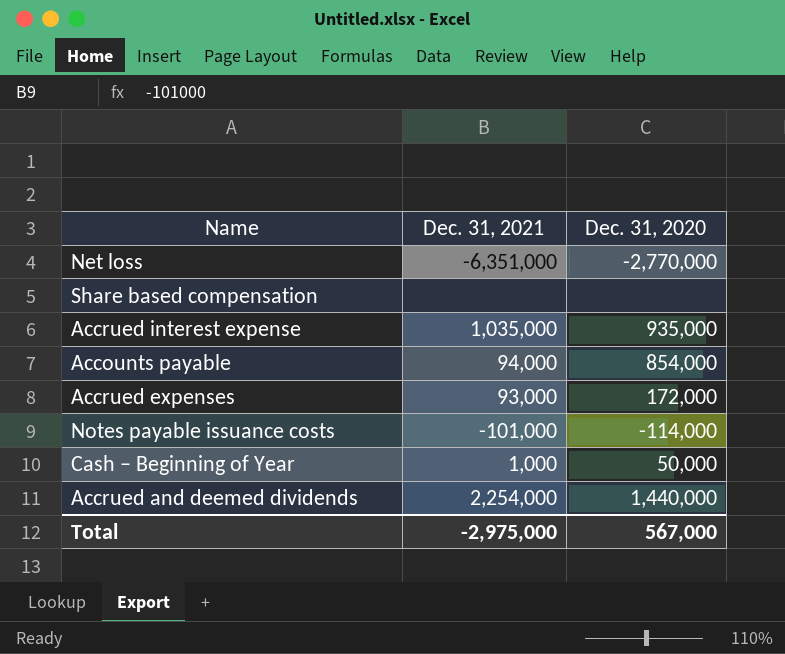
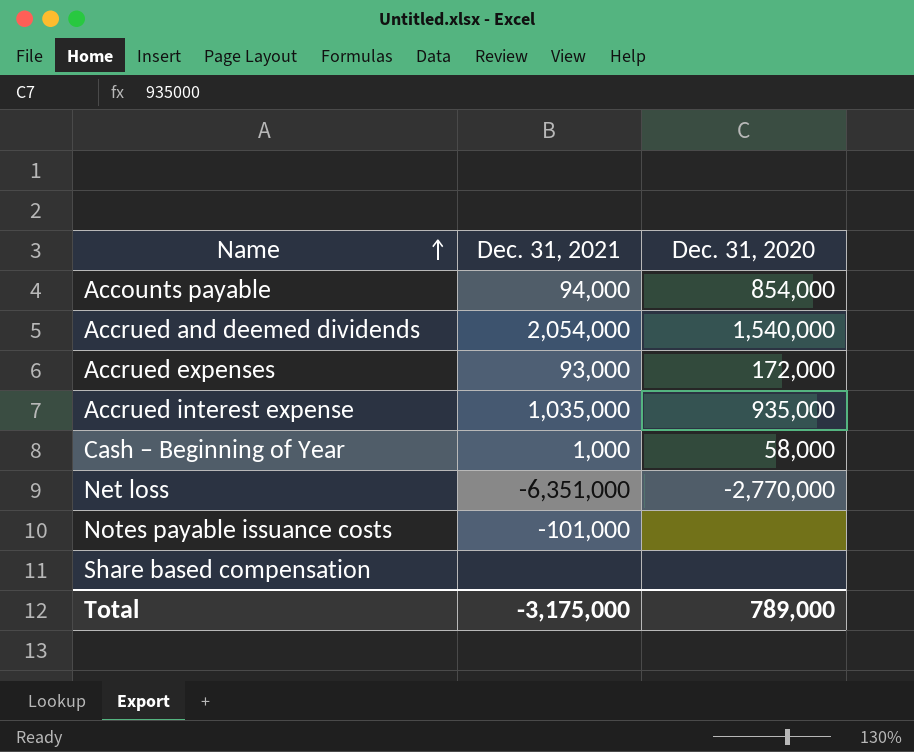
row order: none -> Name ascending
Accrued and deemed dividends | Dec. 31, 2021: 2,254,000 -> 2,054,000
Accrued and deemed dividends | Dec. 31, 2020: 1,440,000 -> 1,540,000
Cash – Beginning of Year | Dec. 31, 2020: 50,000 -> 58,000
Notes payable issuance costs | Dec. 31, 2020: -114,000 -> none
Total | Dec. 31, 2021: -2,975,000 -> -3,175,000
Total | Dec. 31, 2020: 567,000 -> 789,000

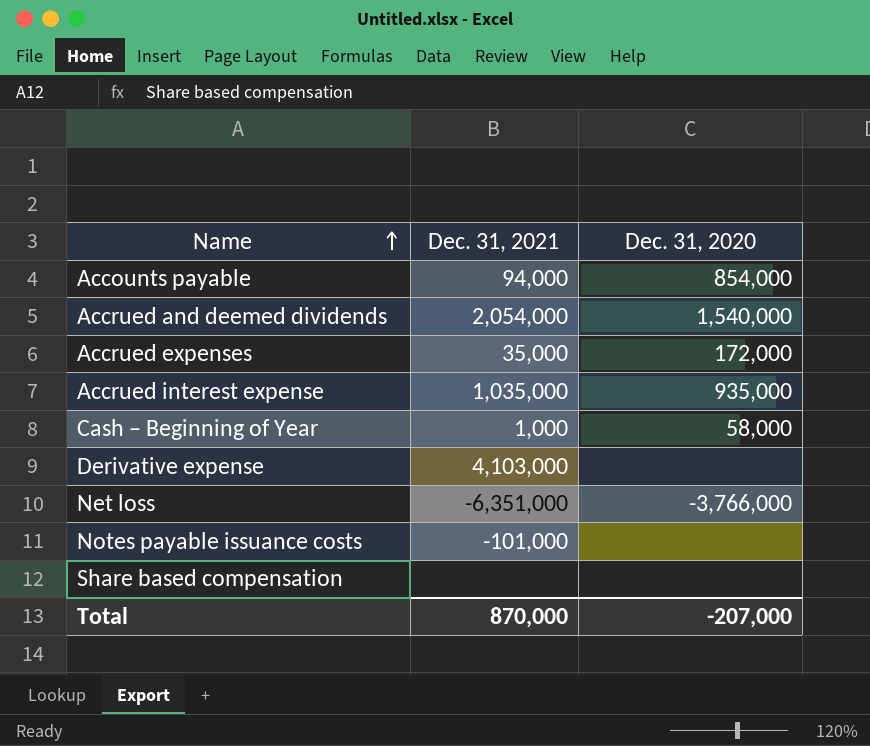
Accrued expenses | Dec. 31, 2021: 93,000 -> 35,000
row Derivative expense: none -> 4,103,000 | none
Net loss | Dec. 31, 2020: -2,770,000 -> -3,766,000
Total | Dec. 31, 2021: -3,175,000 -> 870,000
Total | Dec. 31, 2020: 789,000 -> -207,000

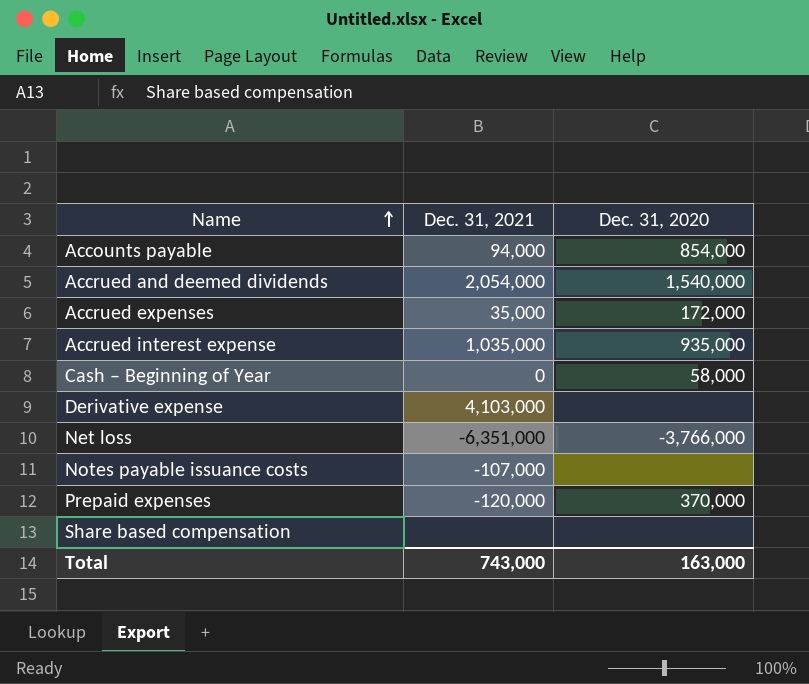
Cash – Beginning of Year | Dec. 31, 2021: 1,000 -> 0
Notes payable issuance costs | Dec. 31, 2021: -101,000 -> -107,000
row Prepaid expenses: none -> -120,000 | 370,000
Total | Dec. 31, 2021: 870,000 -> 743,000
Total | Dec. 31, 2020: -207,000 -> 163,000

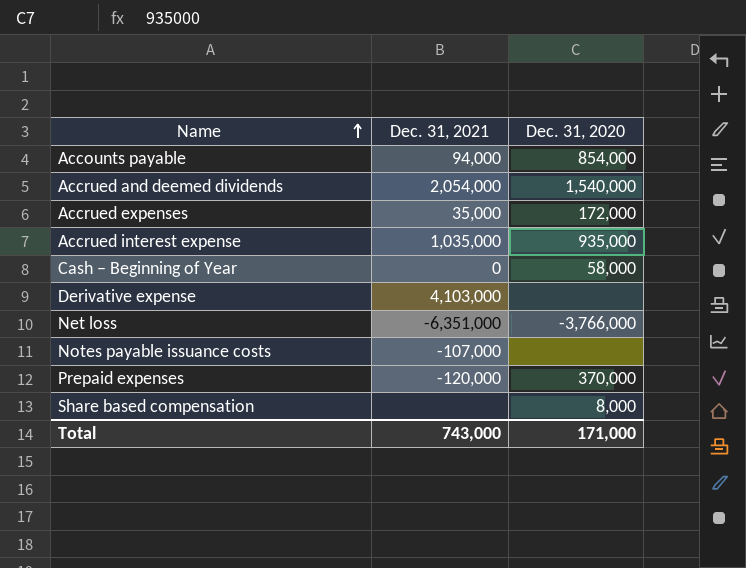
Share based compensation | Dec. 31, 2020: none -> 8,000
Total | Dec. 31, 2020: 163,000 -> 171,000

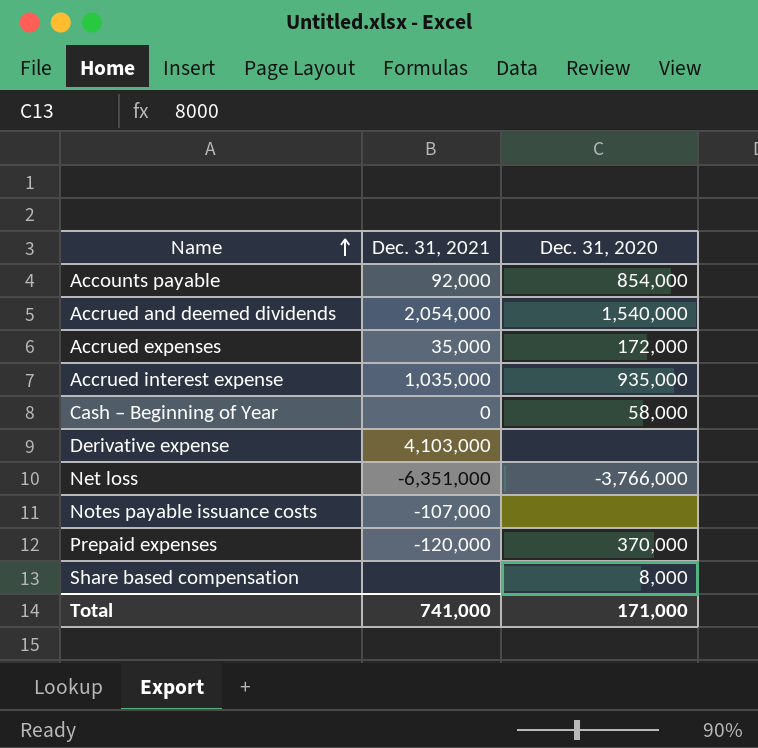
Accounts payable | Dec. 31, 2021: 94,000 -> 92,000
Total | Dec. 31, 2021: 743,000 -> 741,000

